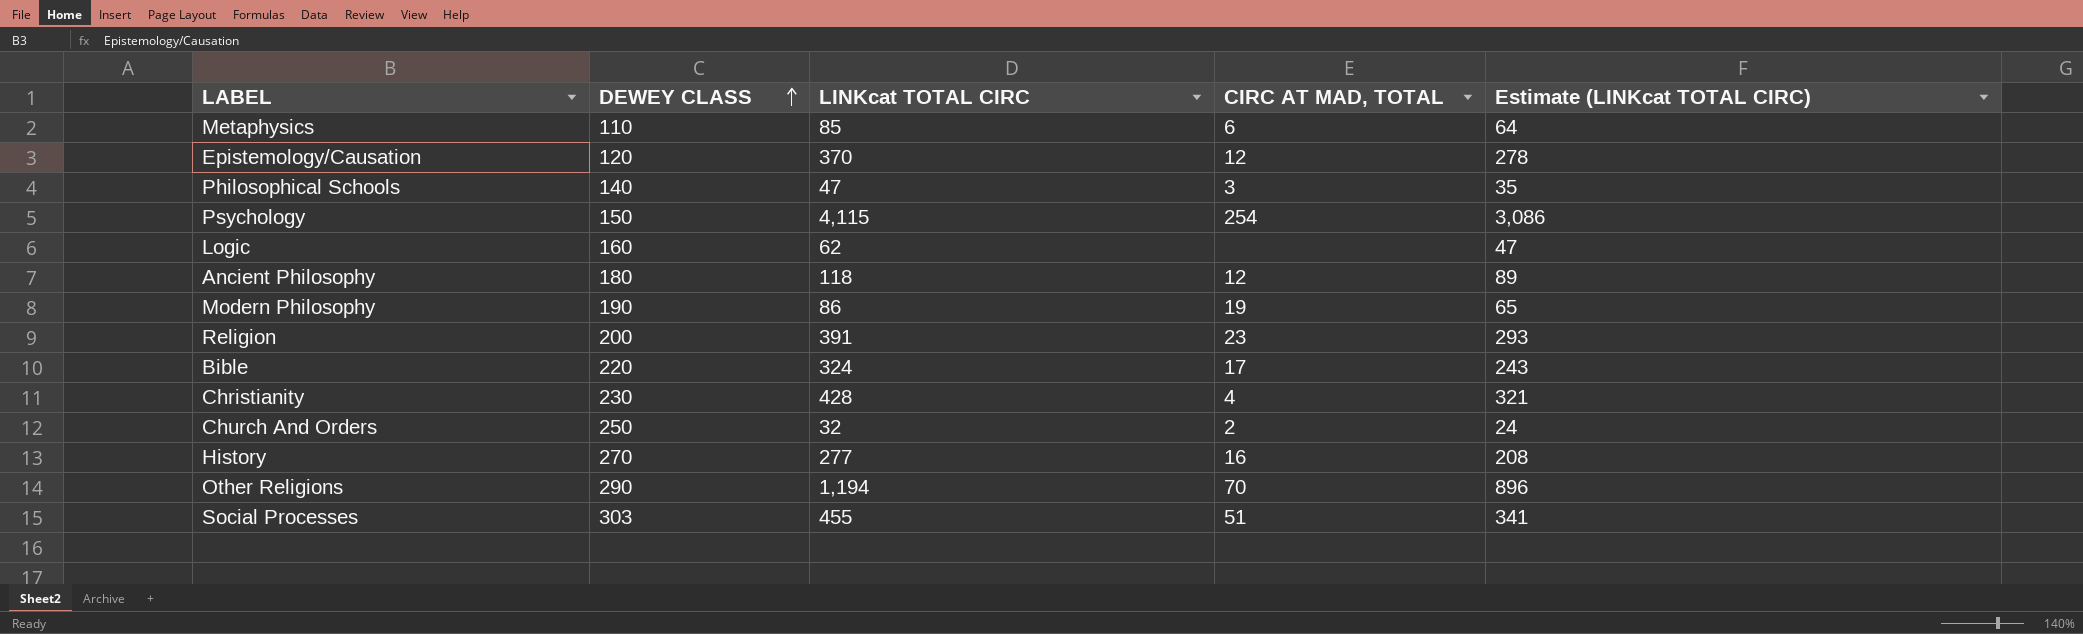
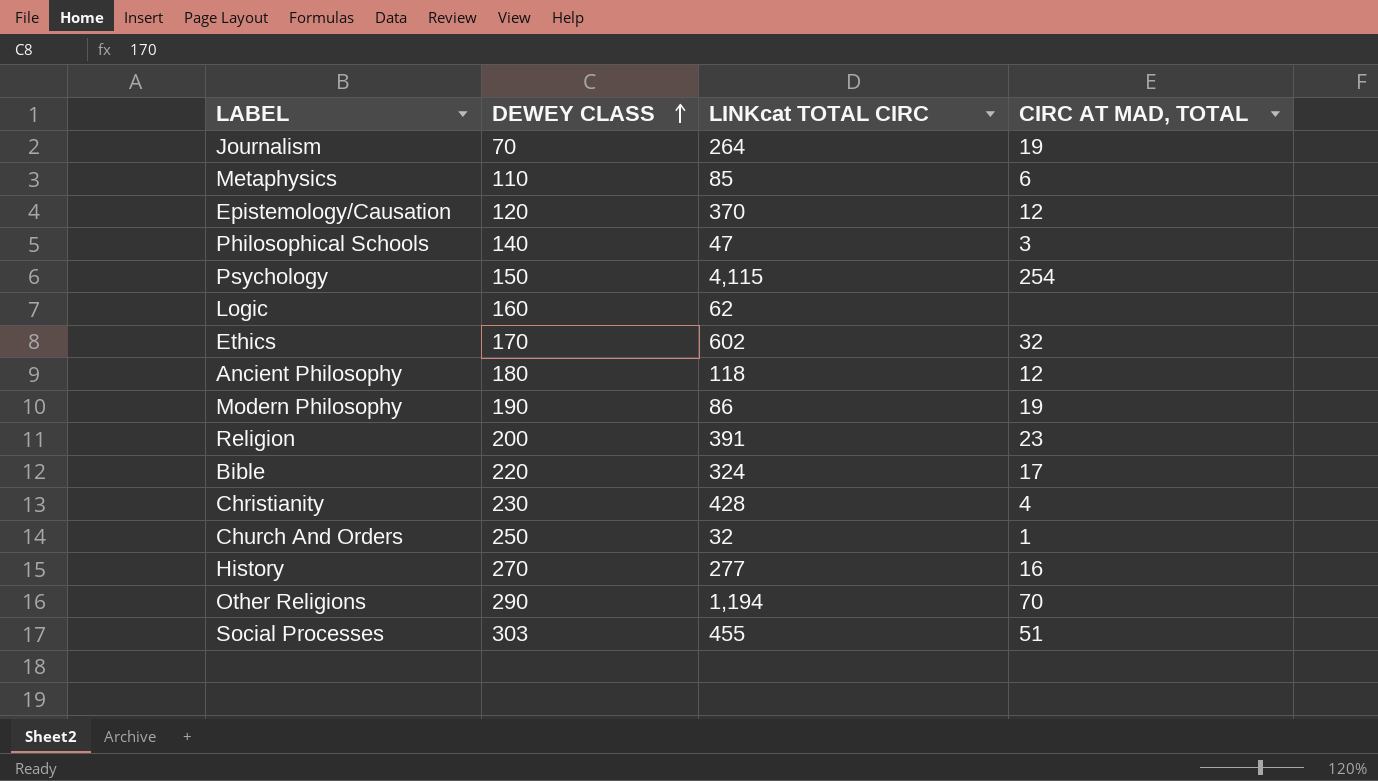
column Estimate (LINKcat TOTAL CIRC) | formula: [LINKcat TOTAL CIRC] * 0.75 -> none
row Journalism: none -> 70 | 264 | 19
row Ethics: none -> 170 | 602 | 32
Church And Orders | CIRC AT MAD, TOTAL: 2 -> 1

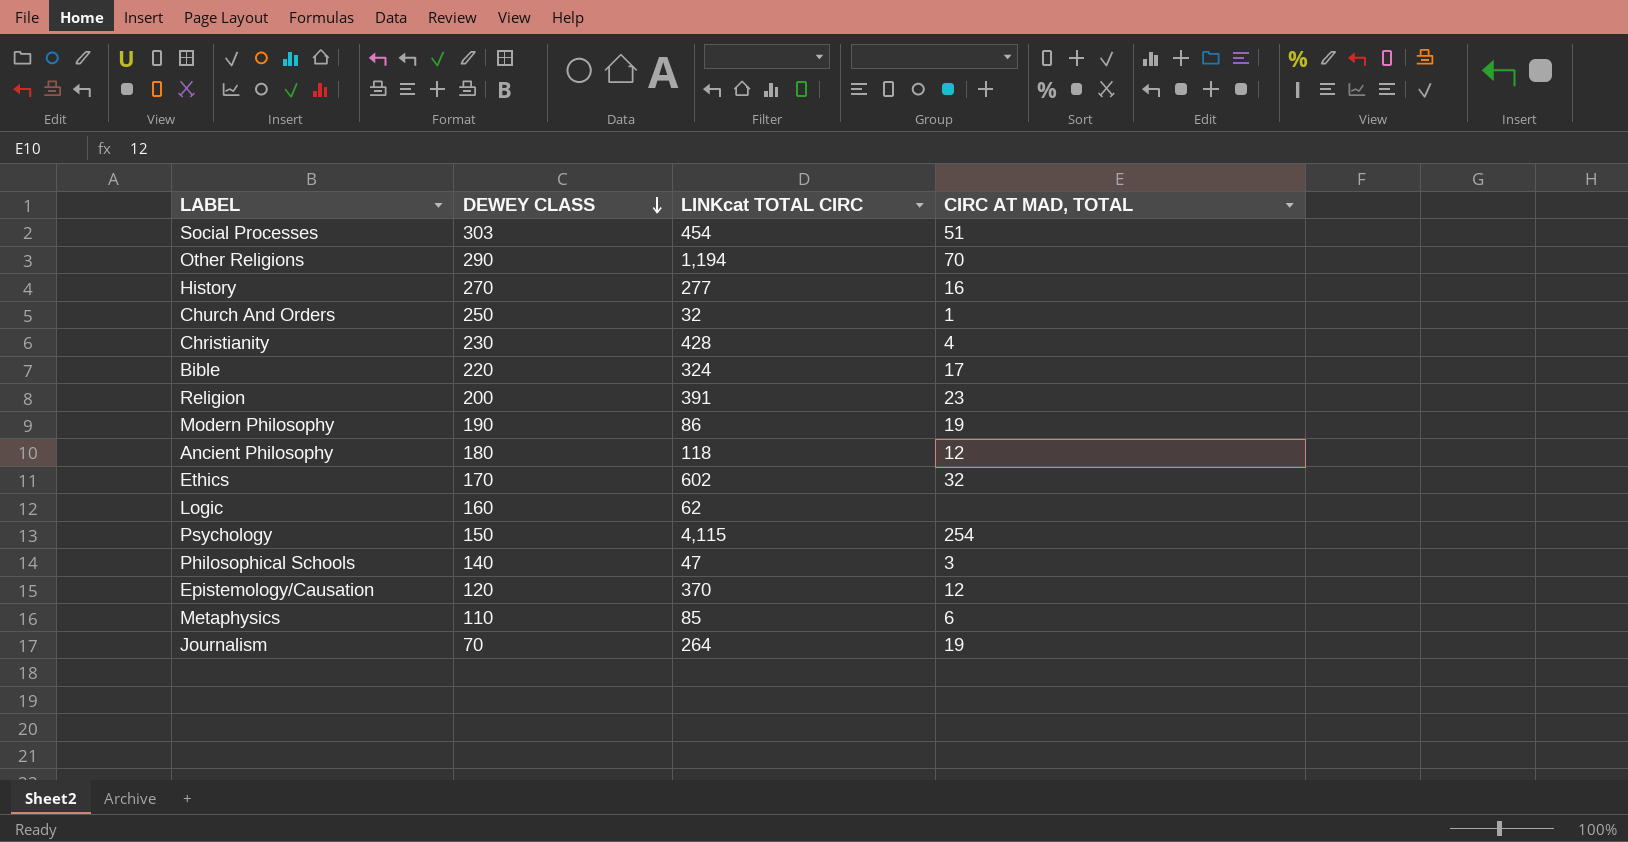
row order: DEWEY CLASS ascending -> DEWEY CLASS descending
Social Processes | LINKcat TOTAL CIRC: 455 -> 454

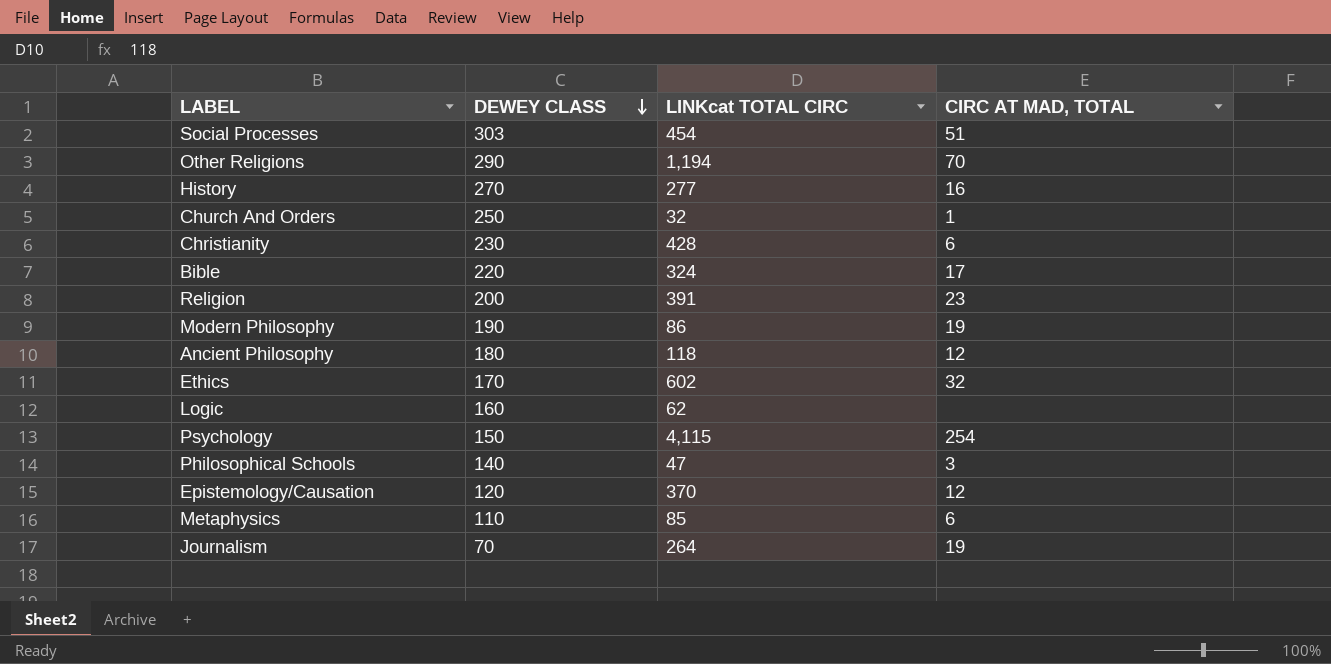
Christianity | CIRC AT MAD, TOTAL: 4 -> 6

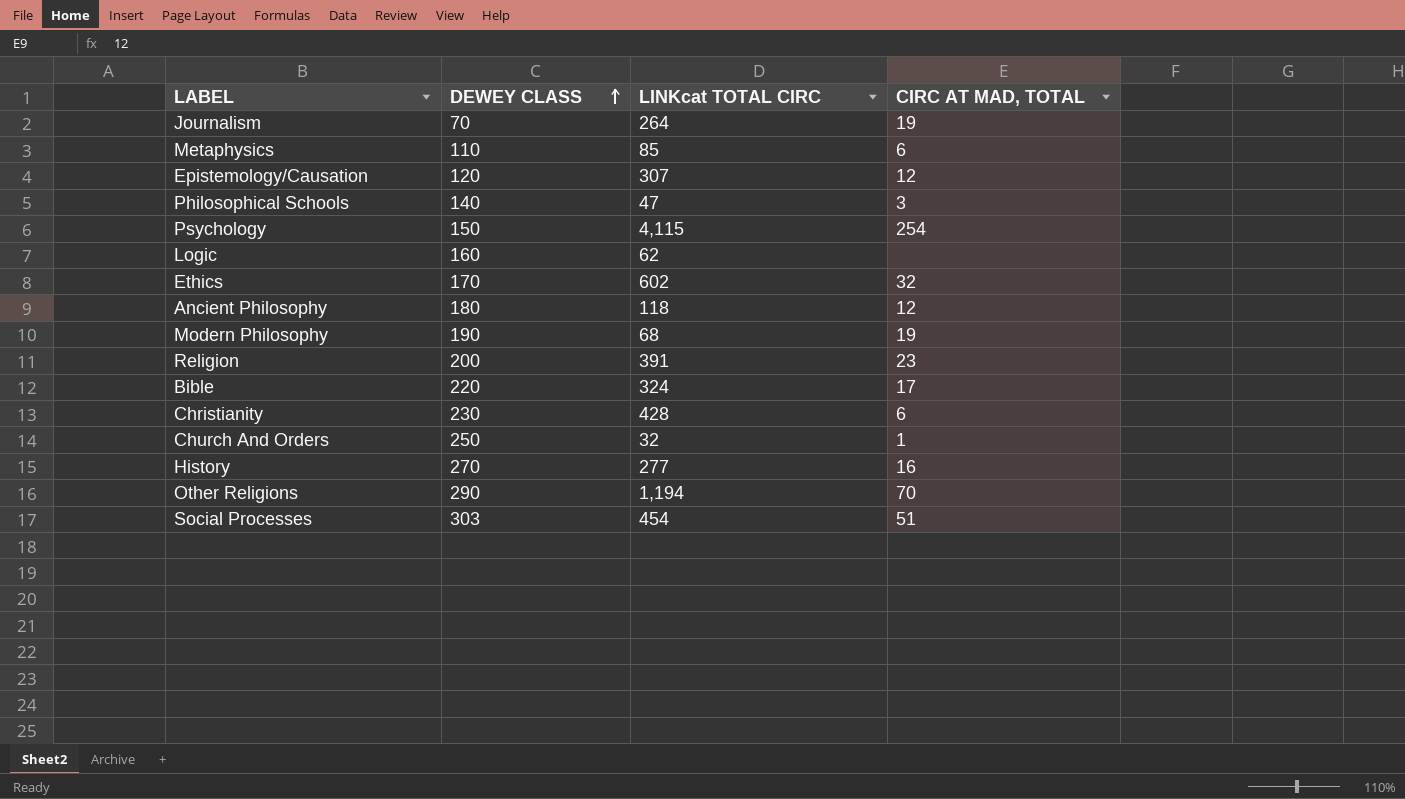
row order: DEWEY CLASS descending -> DEWEY CLASS ascending
Epistemology/Causation | LINKcat TOTAL CIRC: 370 -> 307
Modern Philosophy | LINKcat TOTAL CIRC: 86 -> 68

